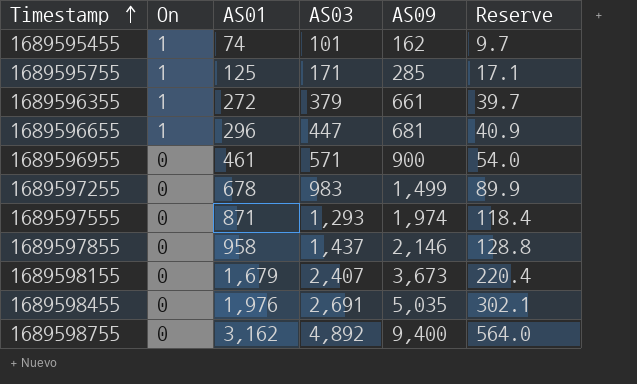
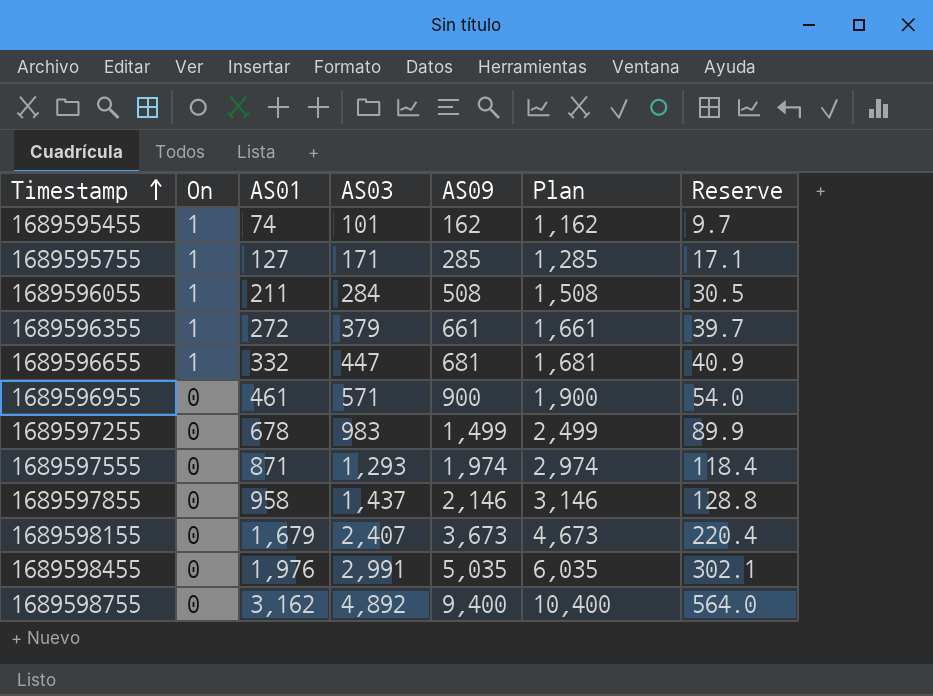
column Plan | formula: none -> [AS09] + 1000
1689595755 | AS01: 125 -> 127
row 1689596055: none -> 1 | 211 | 284 | 508 | 1,508 | 30.5
1689596655 | AS01: 296 -> 332
1689598455 | AS03: 2,691 -> 2,991

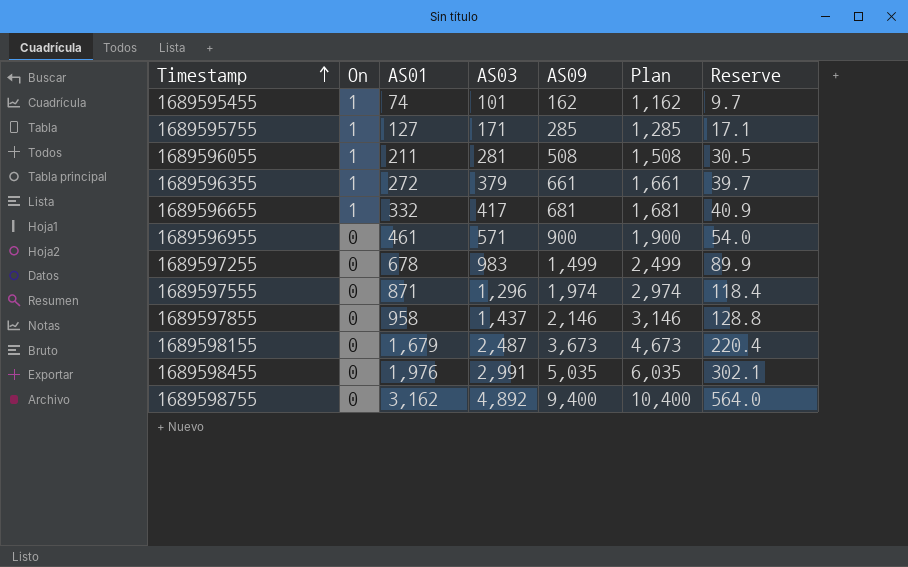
1689596055 | AS03: 284 -> 281
1689596655 | AS03: 447 -> 417
1689597555 | AS03: 1,293 -> 1,296
1689598155 | AS03: 2,407 -> 2,487

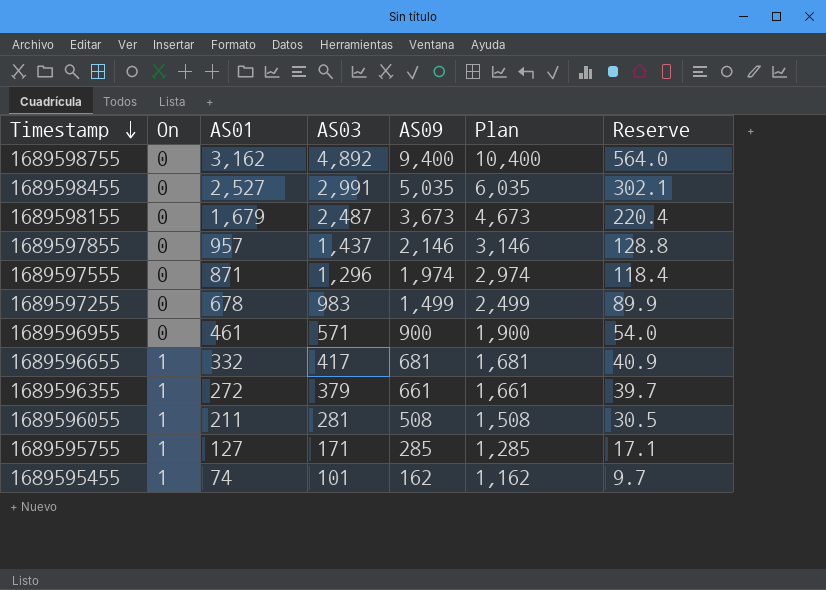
row order: Timestamp ascending -> Timestamp descending
1689598455 | AS01: 1,976 -> 2,527
1689597855 | AS01: 958 -> 957

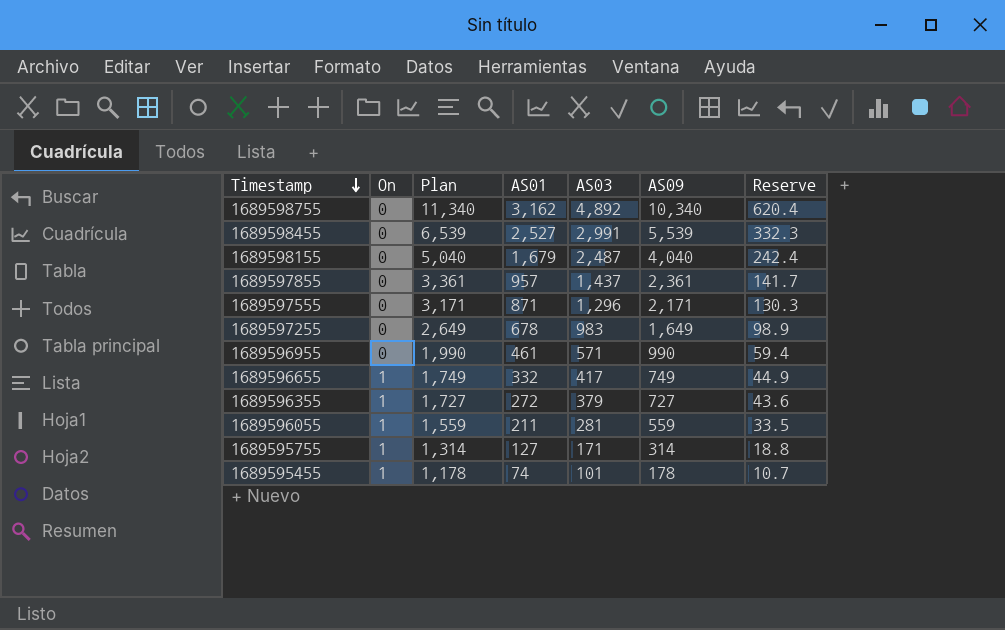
column Plan | position: 6 -> 3
1689598755 | Plan: 10,400 -> 11,340
1689598755 | AS09: 9,400 -> 10,340
1689598755 | Reserve: 564.0 -> 620.4
1689598455 | Plan: 6,035 -> 6,539
1689598455 | AS09: 5,035 -> 5,539
1689598455 | Reserve: 302.1 -> 332.3
1689598155 | Plan: 4,673 -> 5,040
1689598155 | AS09: 3,673 -> 4,040
1689598155 | Reserve: 220.4 -> 242.4
1689597855 | Plan: 3,146 -> 3,361
1689597855 | AS09: 2,146 -> 2,361
1689597855 | Reserve: 128.8 -> 141.7
1689597555 | Plan: 2,974 -> 3,171
1689597555 | AS09: 1,974 -> 2,171
1689597555 | Reserve: 118.4 -> 130.3
1689597255 | Plan: 2,499 -> 2,649
1689597255 | AS09: 1,499 -> 1,649
1689597255 | Reserve: 89.9 -> 98.9
1689596955 | Plan: 1,900 -> 1,990
1689596955 | AS09: 900 -> 990
1689596955 | Reserve: 54.0 -> 59.4
1689596655 | Plan: 1,681 -> 1,749
1689596655 | AS09: 681 -> 749
1689596655 | Reserve: 40.9 -> 44.9
1689596355 | Plan: 1,661 -> 1,727
1689596355 | AS09: 661 -> 727
1689596355 | Reserve: 39.7 -> 43.6
1689596055 | Plan: 1,508 -> 1,559
1689596055 | AS09: 508 -> 559
1689596055 | Reserve: 30.5 -> 33.5
1689595755 | Plan: 1,285 -> 1,314
1689595755 | AS09: 285 -> 314
1689595755 | Reserve: 17.1 -> 18.8
1689595455 | Plan: 1,162 -> 1,178
1689595455 | AS09: 162 -> 178
1689595455 | Reserve: 9.7 -> 10.7

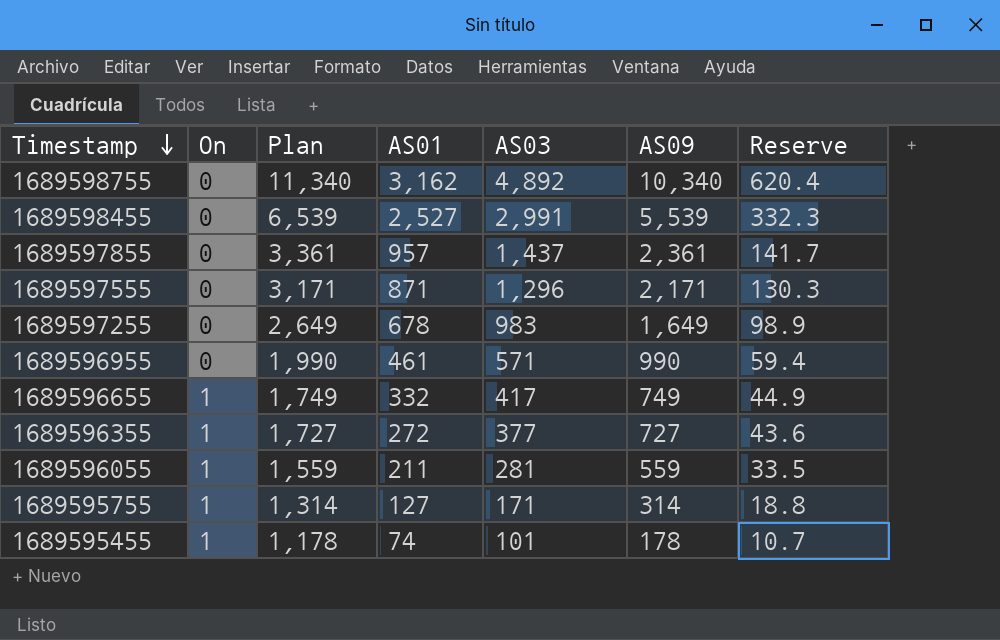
row 1689598155: 0 | 5,040 | 1,679 | 2,487 | 4,040 | 242.4 -> none
1689596355 | AS03: 379 -> 377

